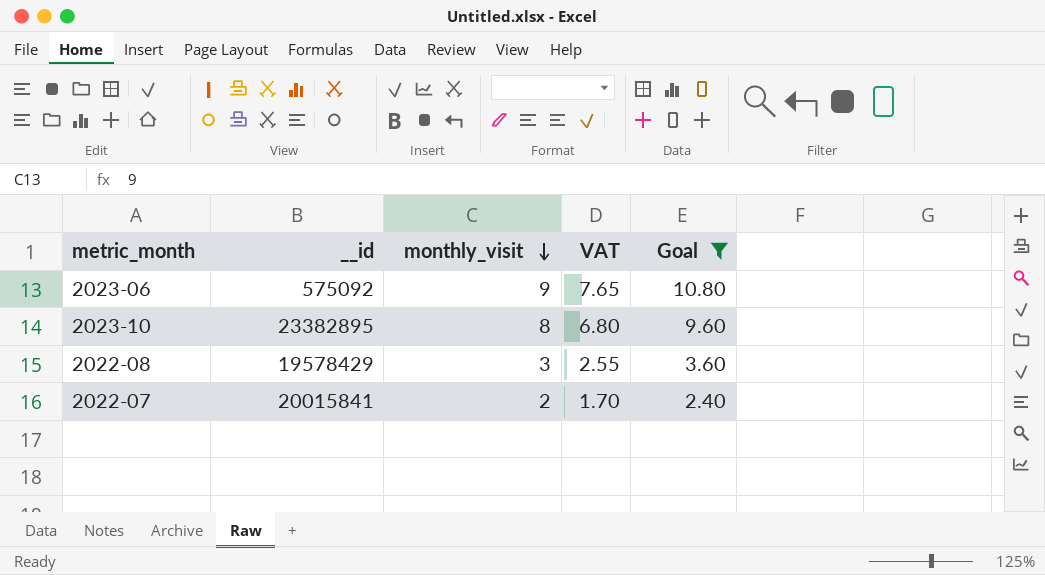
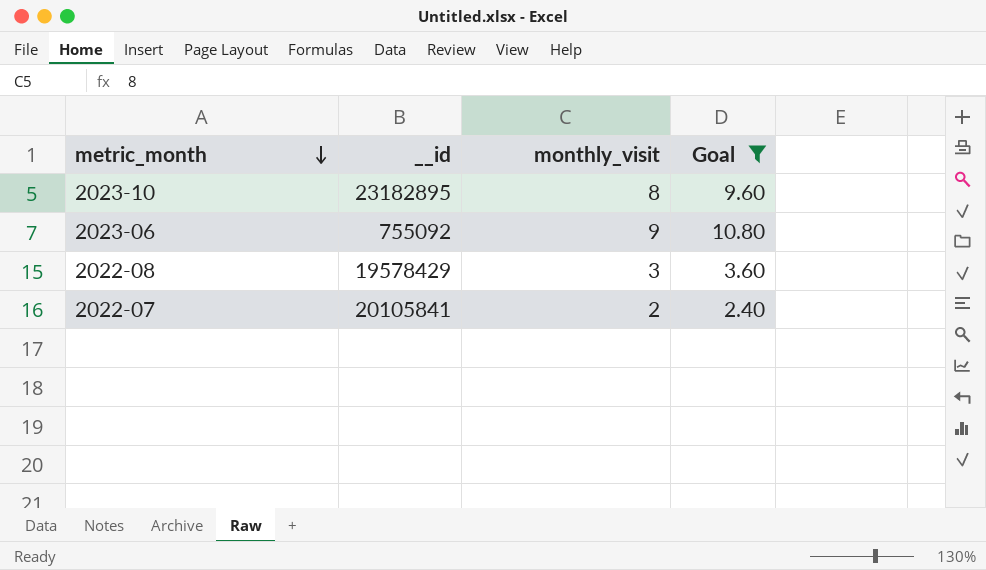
row order: monthly_visit descending -> metric_month descending
column VAT | formula: [monthly_visit] * 0.85 -> none
2023-10 | __id: 23382895 -> 23182895
2023-06 | __id: 575092 -> 755092
2022-07 | __id: 20015841 -> 20105841

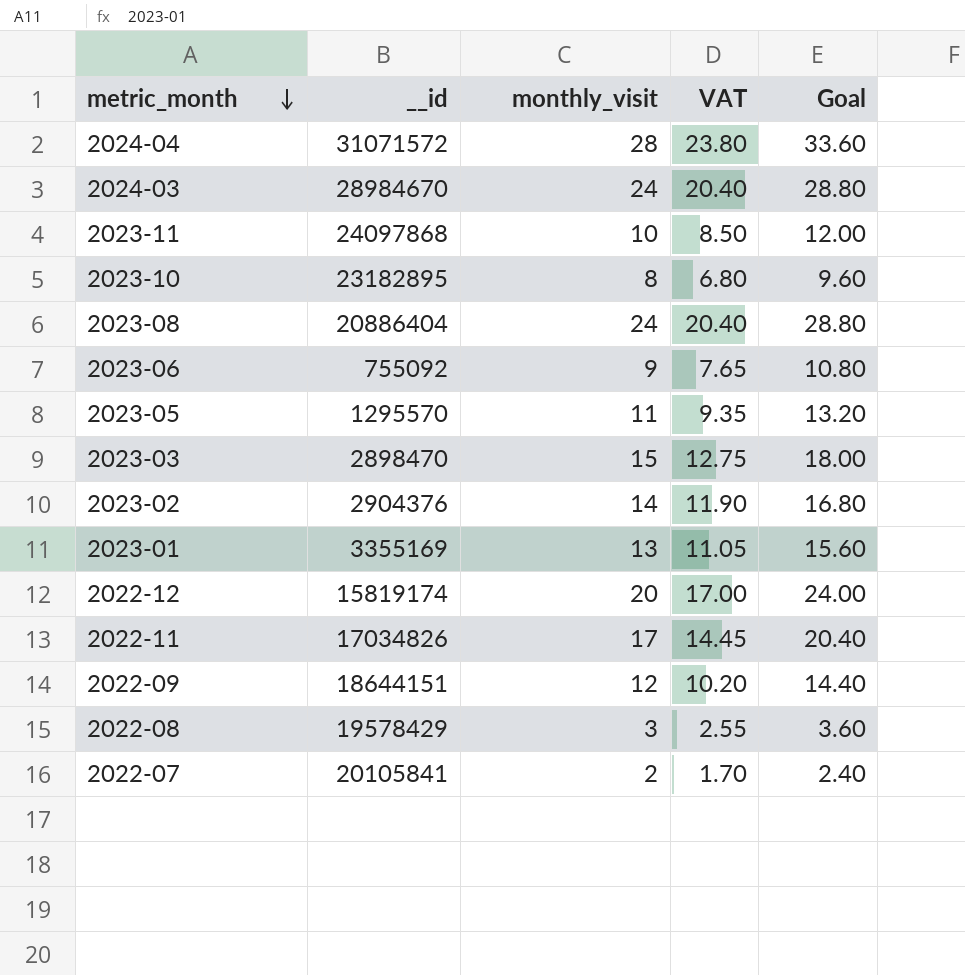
filter: Goal <= 10.80 -> none
column VAT | formula: none -> [monthly_visit] * 0.85

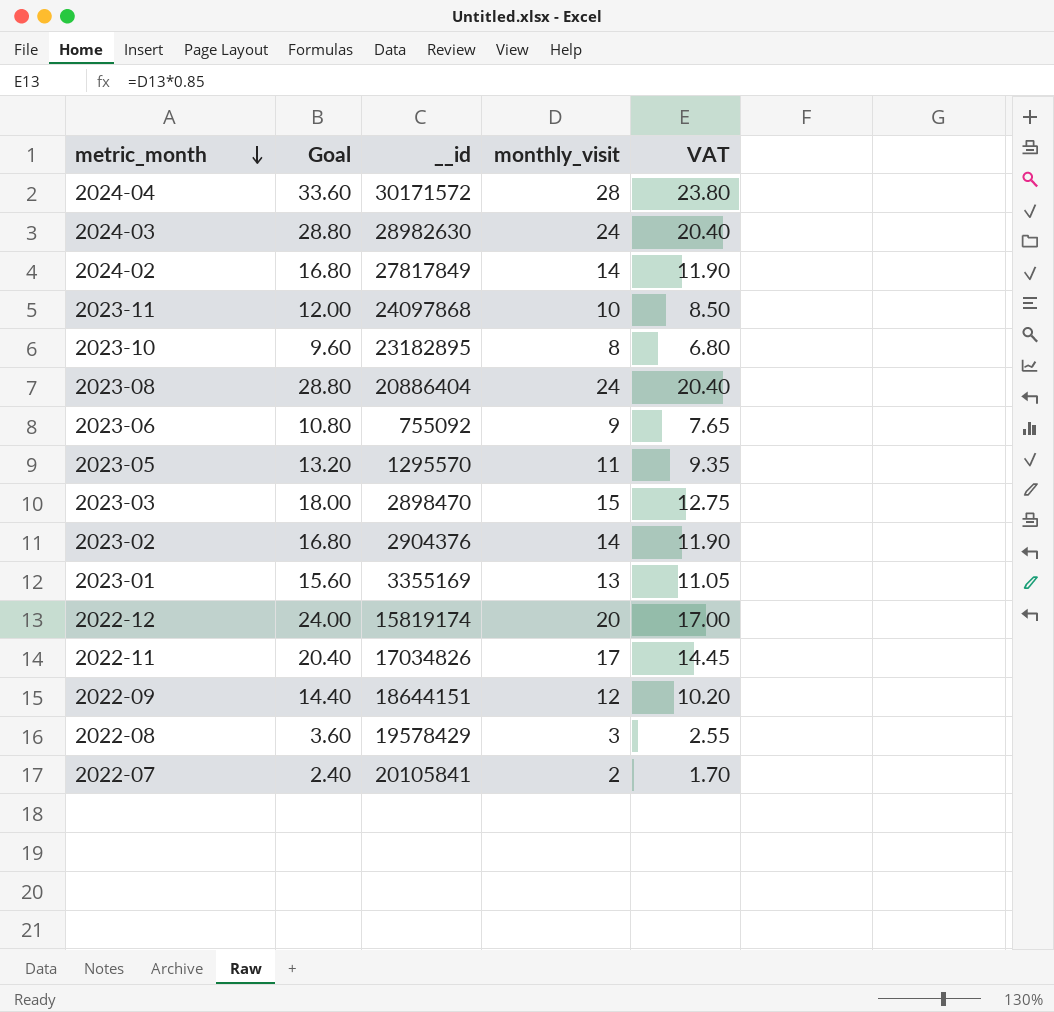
column Goal | position: 5 -> 2
2024-04 | __id: 31071572 -> 30171572
2024-03 | __id: 28984670 -> 28982630
row 2024-02: none -> 16.80 | 27817849 | 14 | 11.90

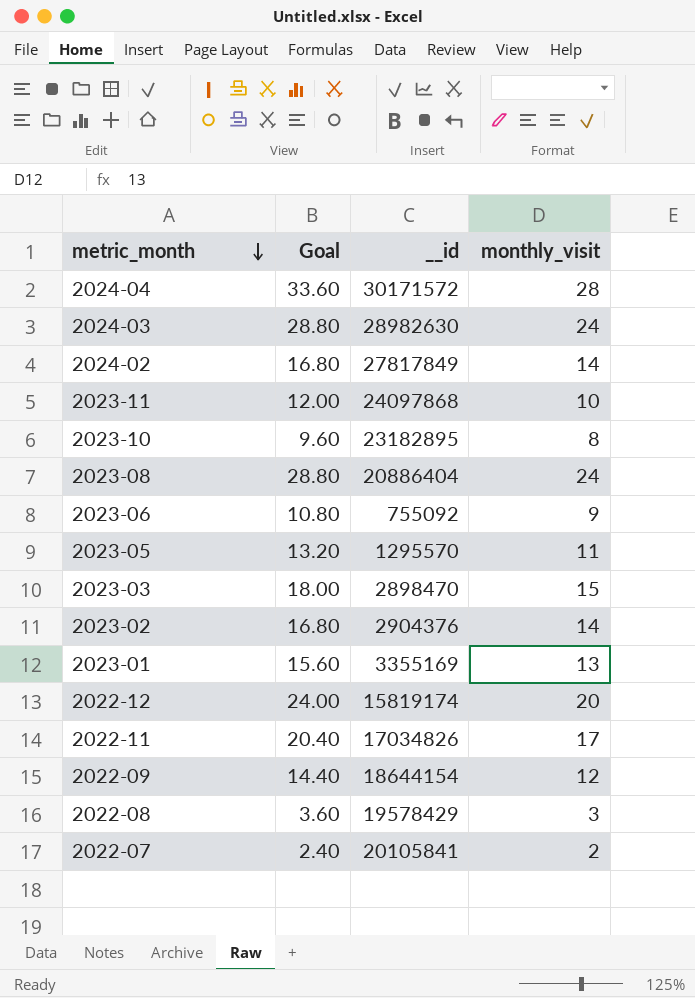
column VAT | formula: [monthly_visit] * 0.85 -> none
2022-09 | __id: 18644151 -> 18644154

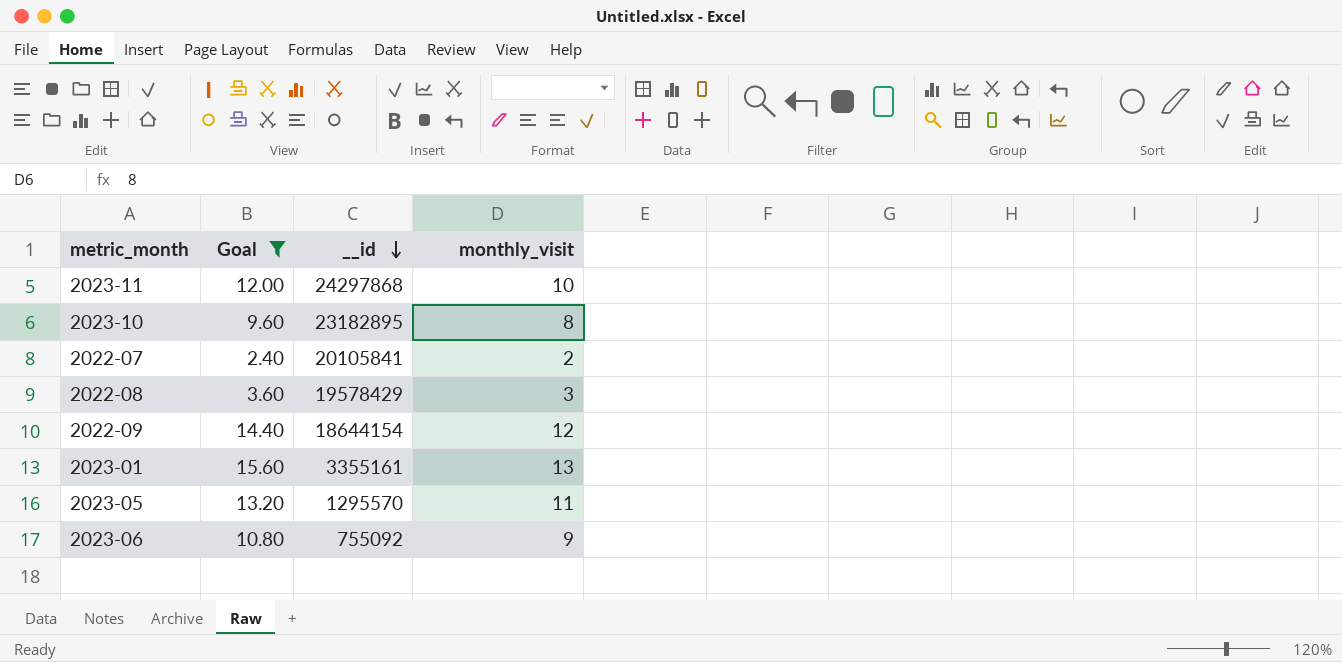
filter: none -> Goal <= 15.60
row order: metric_month descending -> __id descending
2023-11 | __id: 24097868 -> 24297868
2023-01 | __id: 3355169 -> 3355161

